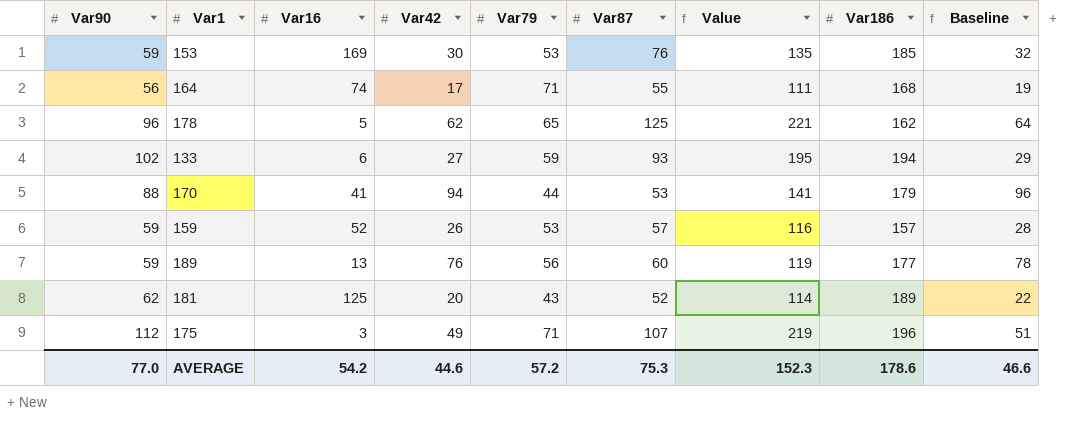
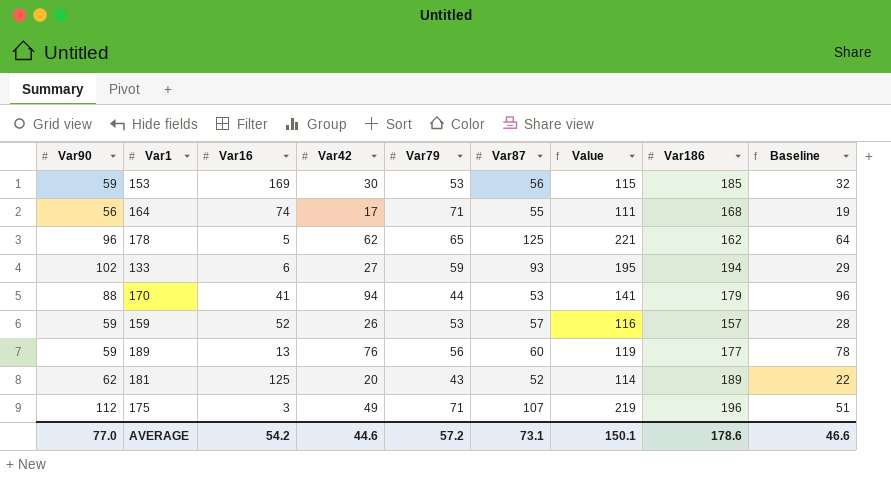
153 | Var87: 76 -> 56
153 | Value: 135 -> 115
AVERAGE | Var87: 75.3 -> 73.1
AVERAGE | Value: 152.3 -> 150.1

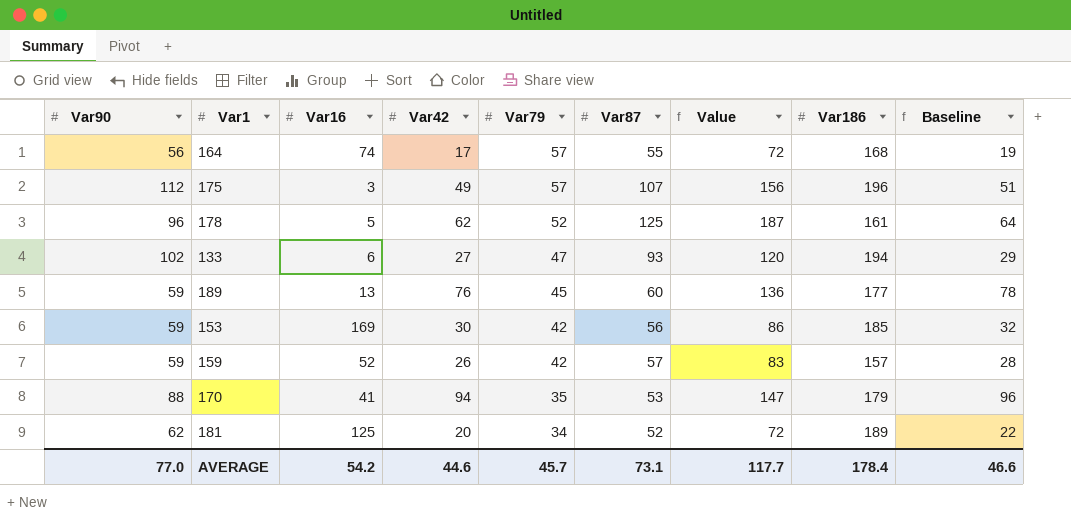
row order: none -> Var79 descending
column Value | formula: [Var90] + [Var87] -> [Var42] + [Var87]
164 | Var79: 71 -> 57
175 | Var79: 71 -> 57
178 | Var79: 65 -> 52
178 | Var186: 162 -> 161
133 | Var79: 59 -> 47
189 | Var79: 56 -> 45
153 | Var79: 53 -> 42
159 | Var79: 53 -> 42
170 | Var79: 44 -> 35
181 | Var79: 43 -> 34
AVERAGE | Var79: 57.2 -> 45.7
AVERAGE | Value: 150.1 -> 117.7
AVERAGE | Var186: 178.6 -> 178.4

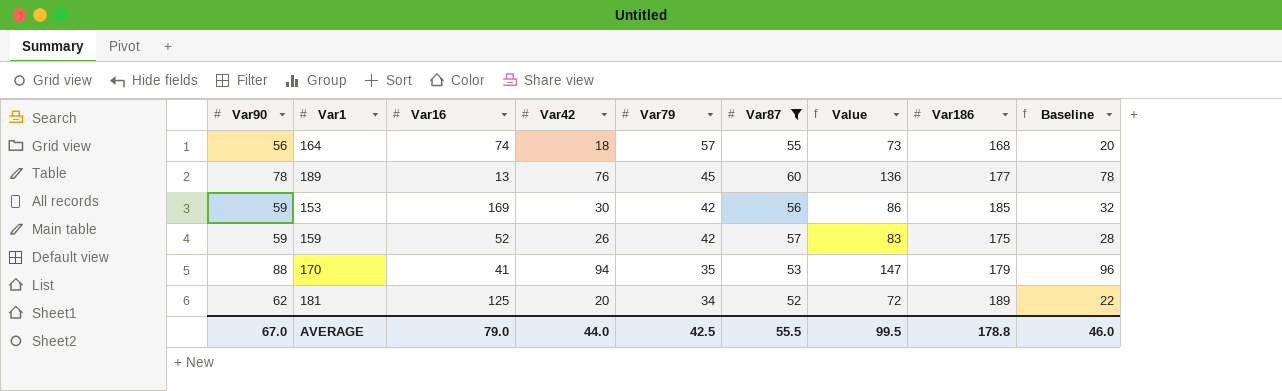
filter: none -> Var87 <= 60
164 | Var42: 17 -> 18
164 | Value: 72 -> 73
164 | Baseline: 19 -> 20
189 | Var90: 59 -> 78
159 | Var186: 157 -> 175
AVERAGE | Var90: 77.0 -> 67.0
AVERAGE | Var16: 54.2 -> 79.0
AVERAGE | Var42: 44.6 -> 44.0
AVERAGE | Var79: 45.7 -> 42.5
AVERAGE | Var87: 73.1 -> 55.5
AVERAGE | Value: 117.7 -> 99.5
AVERAGE | Var186: 178.4 -> 178.8
AVERAGE | Baseline: 46.6 -> 46.0

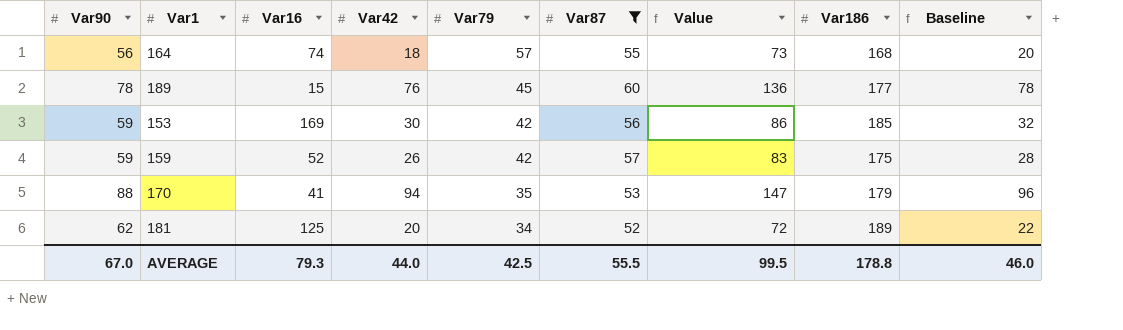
189 | Var16: 13 -> 15
AVERAGE | Var16: 79.0 -> 79.3

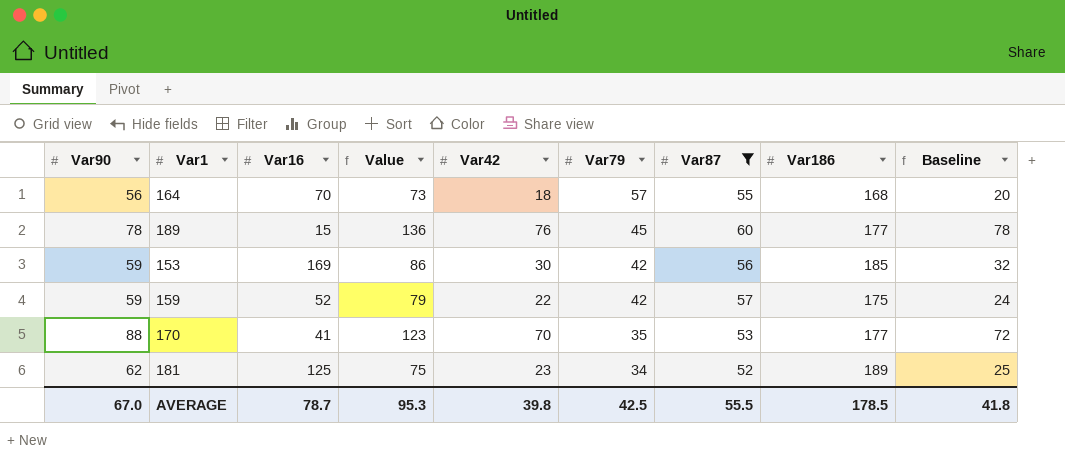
column Value | position: 7 -> 4
164 | Var16: 74 -> 70
159 | Value: 83 -> 79
159 | Var42: 26 -> 22
159 | Baseline: 28 -> 24
170 | Value: 147 -> 123
170 | Var42: 94 -> 70
170 | Var186: 179 -> 177
170 | Baseline: 96 -> 72
181 | Value: 72 -> 75
181 | Var42: 20 -> 23
181 | Baseline: 22 -> 25
AVERAGE | Var16: 79.3 -> 78.7
AVERAGE | Value: 99.5 -> 95.3
AVERAGE | Var42: 44.0 -> 39.8
AVERAGE | Var186: 178.8 -> 178.5
AVERAGE | Baseline: 46.0 -> 41.8

